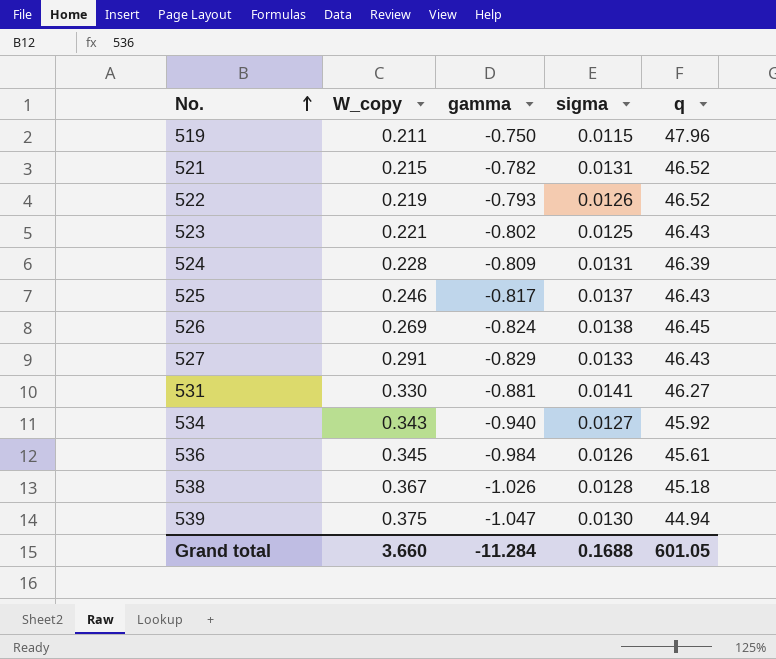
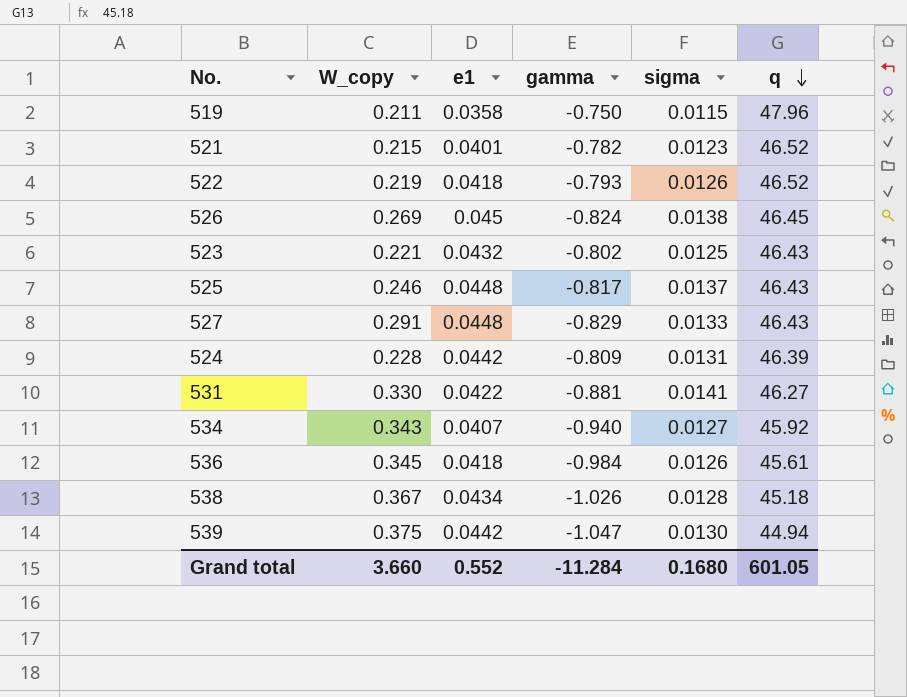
row order: No. ascending -> q descending
column e1 | position: none -> 3
521 | sigma: 0.0131 -> 0.0123
Grand total | sigma: 0.1688 -> 0.1680

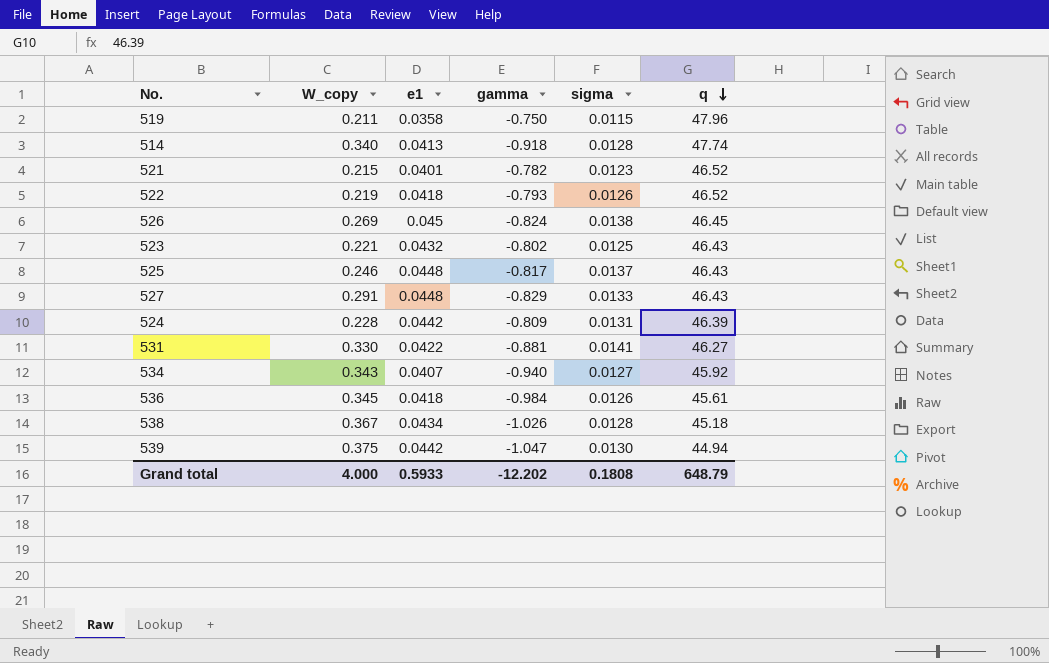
row 514: none -> 0.340 | 0.0413 | -0.918 | 0.0128 | 47.74
Grand total | W_copy: 3.660 -> 4.000
Grand total | e1: 0.552 -> 0.5933
Grand total | gamma: -11.284 -> -12.202
Grand total | sigma: 0.1680 -> 0.1808
Grand total | q: 601.05 -> 648.79

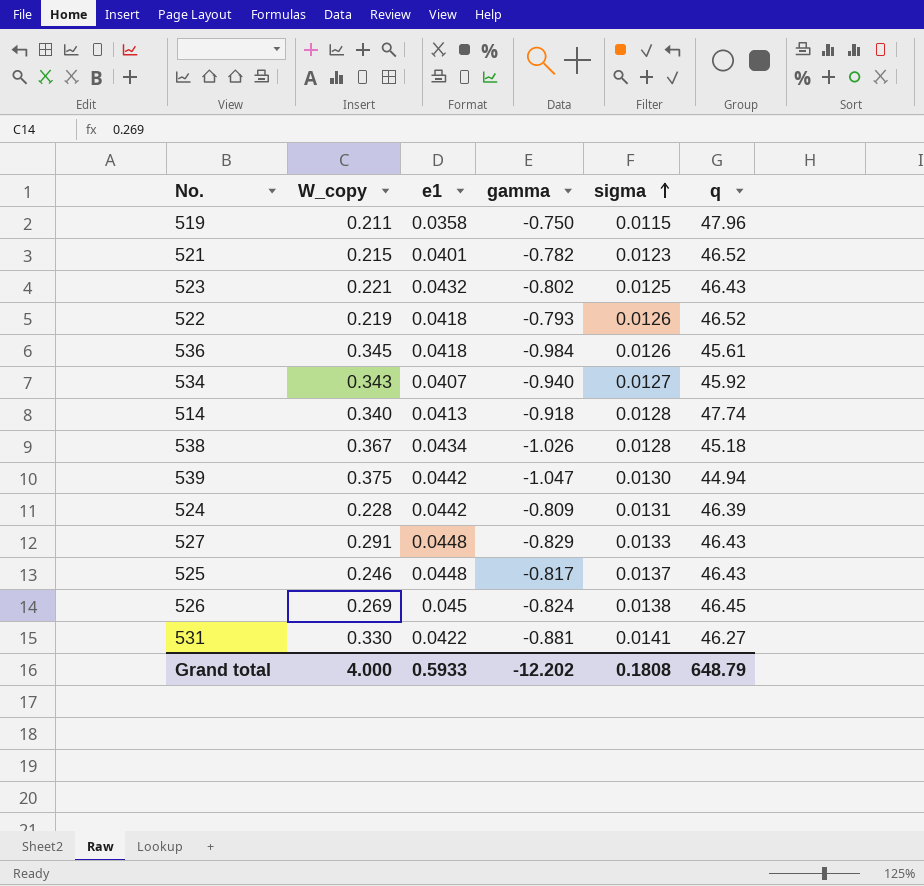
row order: q descending -> sigma ascending

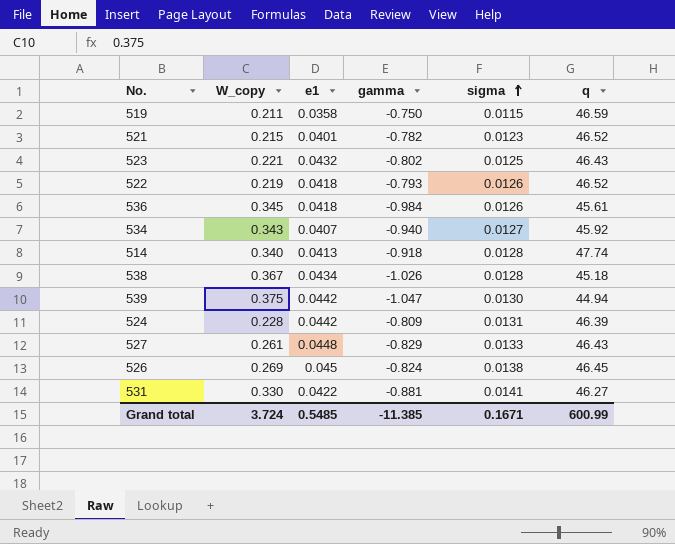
row 525: 0.246 | 0.0448 | -0.817 | 0.0137 | 46.43 -> none
519 | q: 47.96 -> 46.59
527 | W_copy: 0.291 -> 0.261
Grand total | W_copy: 4.000 -> 3.724
Grand total | e1: 0.5933 -> 0.5485
Grand total | gamma: -12.202 -> -11.385
Grand total | sigma: 0.1808 -> 0.1671
Grand total | q: 648.79 -> 600.99

